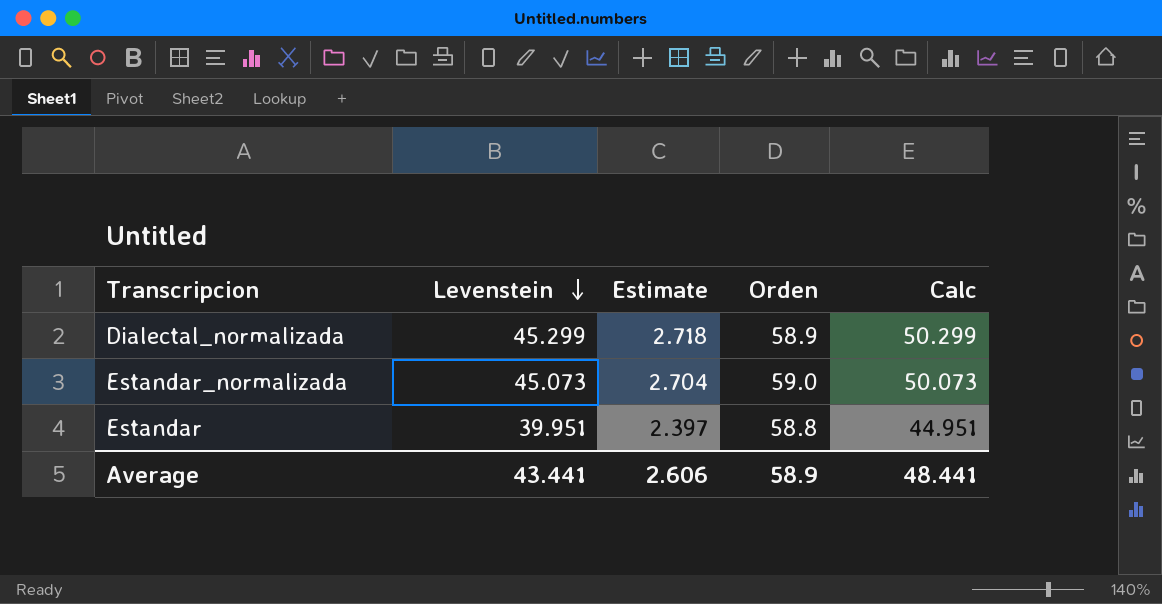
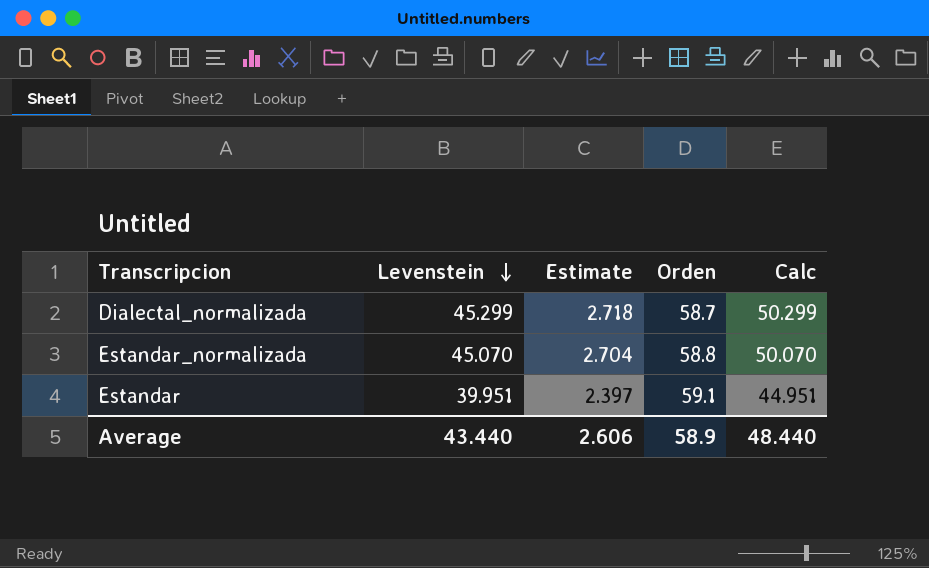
Dialectal_normalizada | Orden: 58.9 -> 58.7
Estandar_normalizada | Levenstein: 45.073 -> 45.070
Estandar_normalizada | Orden: 59.0 -> 58.8
Estandar_normalizada | Calc: 50.073 -> 50.070
Estandar | Orden: 58.8 -> 59.1
Average | Levenstein: 43.441 -> 43.440
Average | Calc: 48.441 -> 48.440

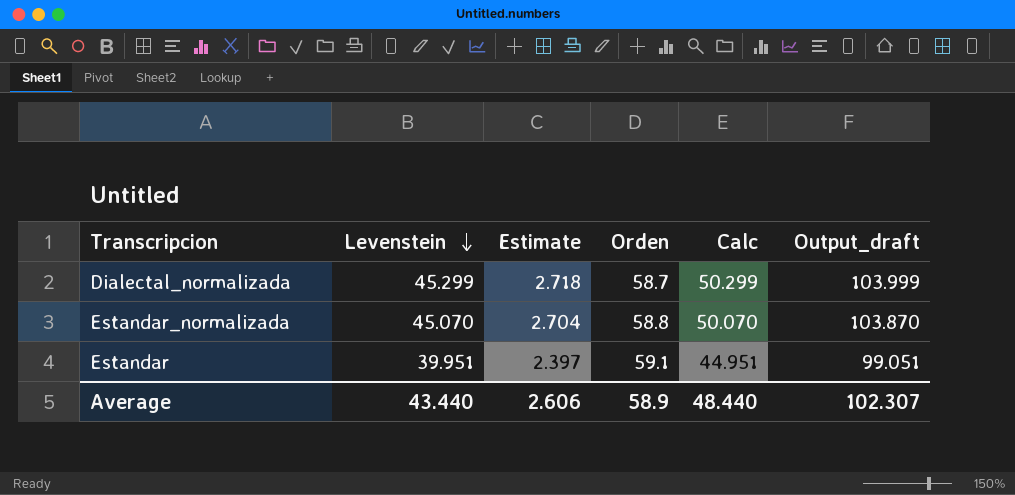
column Output_draft | formula: none -> [Levenstein] + [Orden]

